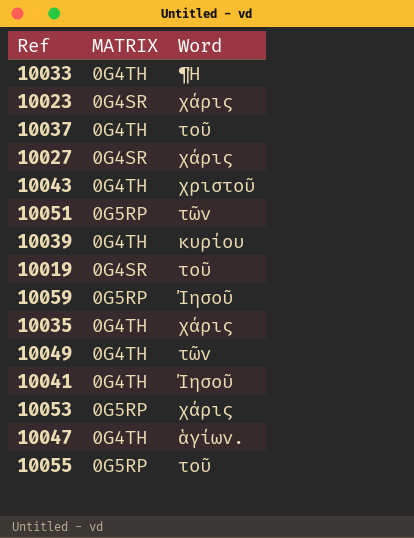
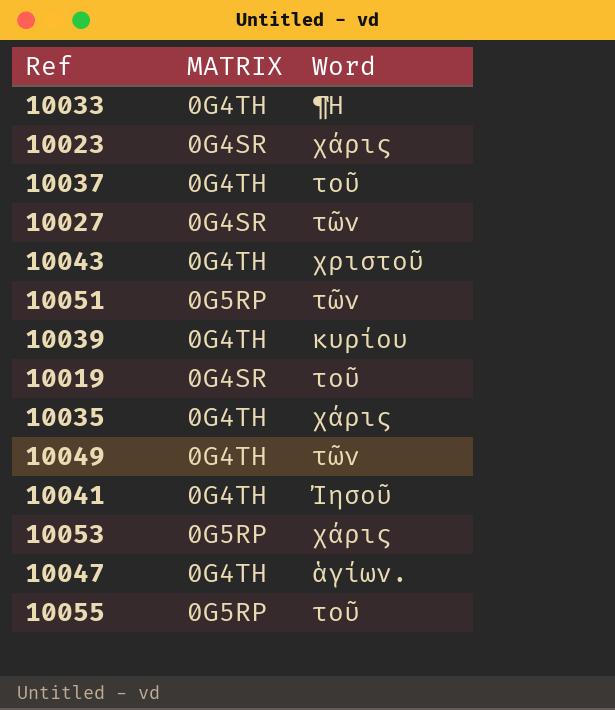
row 10059: 0G5RP | Ἰησοῦ -> none
10027 | Word: χάρις -> τῶν

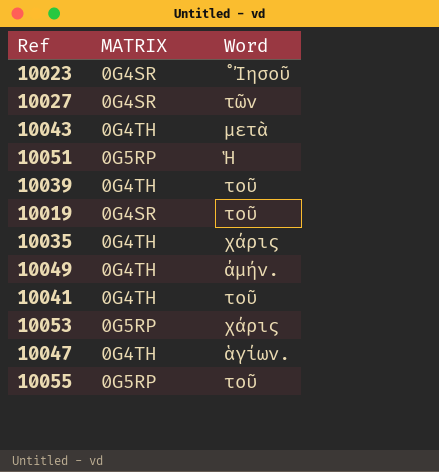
row 10033: 0G4TH | ¶Ἡ -> none
row 10037: 0G4TH | τοῦ -> none
10023 | Word: χάρις -> ˚Ἰησοῦ
10043 | Word: χριστοῦ -> μετὰ
10051 | Word: τῶν -> Ἡ
10039 | Word: κυρίου -> τοῦ
10049 | Word: τῶν -> ἀμήν.
10041 | Word: Ἰησοῦ -> τοῦ

